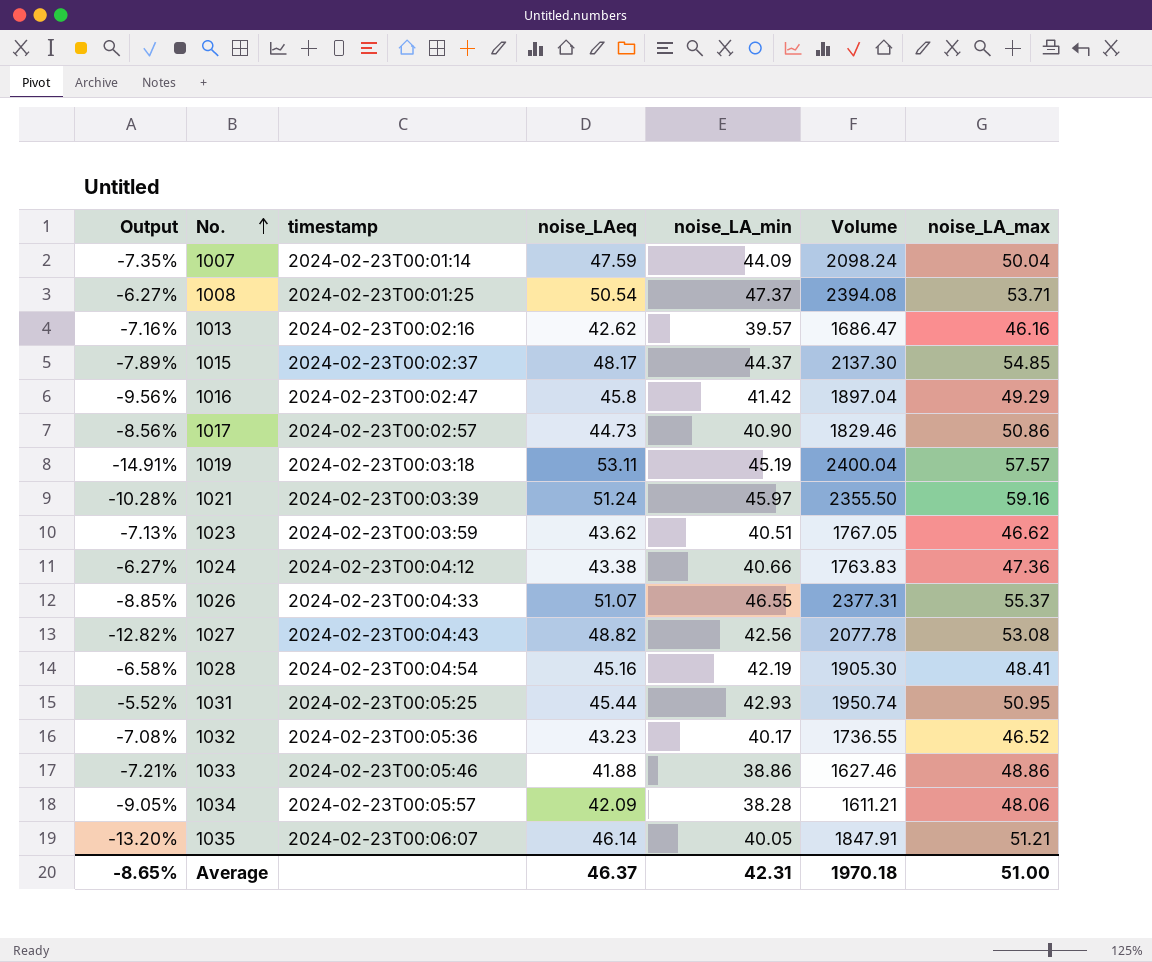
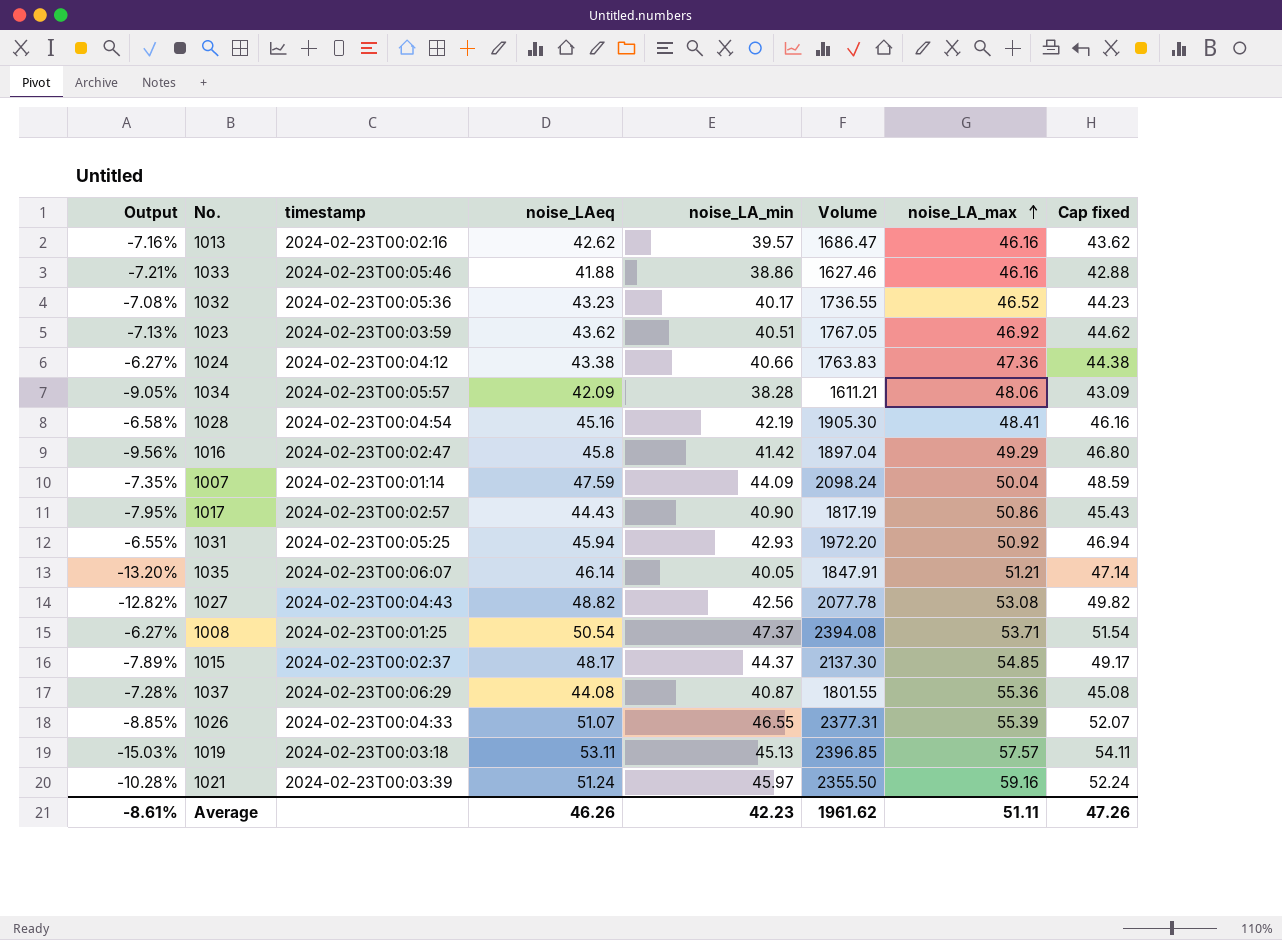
row order: No. ascending -> noise_LA_max ascending
column Cap fixed | formula: none -> [noise_LAeq] + 1
1033 | noise_LA_max: 48.86 -> 46.16
1023 | noise_LA_max: 46.62 -> 46.92
1017 | Output: -8.56% -> -7.95%
1017 | noise_LAeq: 44.73 -> 44.43
1017 | Volume: 1829.46 -> 1817.19
1031 | Output: -5.52% -> -6.55%
1031 | noise_LAeq: 45.44 -> 45.94
1031 | Volume: 1950.74 -> 1972.20
1031 | noise_LA_max: 50.95 -> 50.92
row 1037: none -> -7.28% | 2024-02-23T00:06:29 | 44.08 | 40.87 | 1801.55 | 55.36 | 45.08
1026 | noise_LA_max: 55.37 -> 55.39
1019 | Output: -14.91% -> -15.03%
1019 | noise_LA_min: 45.19 -> 45.13
1019 | Volume: 2400.04 -> 2396.85
Average | Output: -8.65% -> -8.61%
Average | noise_LAeq: 46.37 -> 46.26
Average | noise_LA_min: 42.31 -> 42.23
Average | Volume: 1970.18 -> 1961.62
Average | noise_LA_max: 51.00 -> 51.11

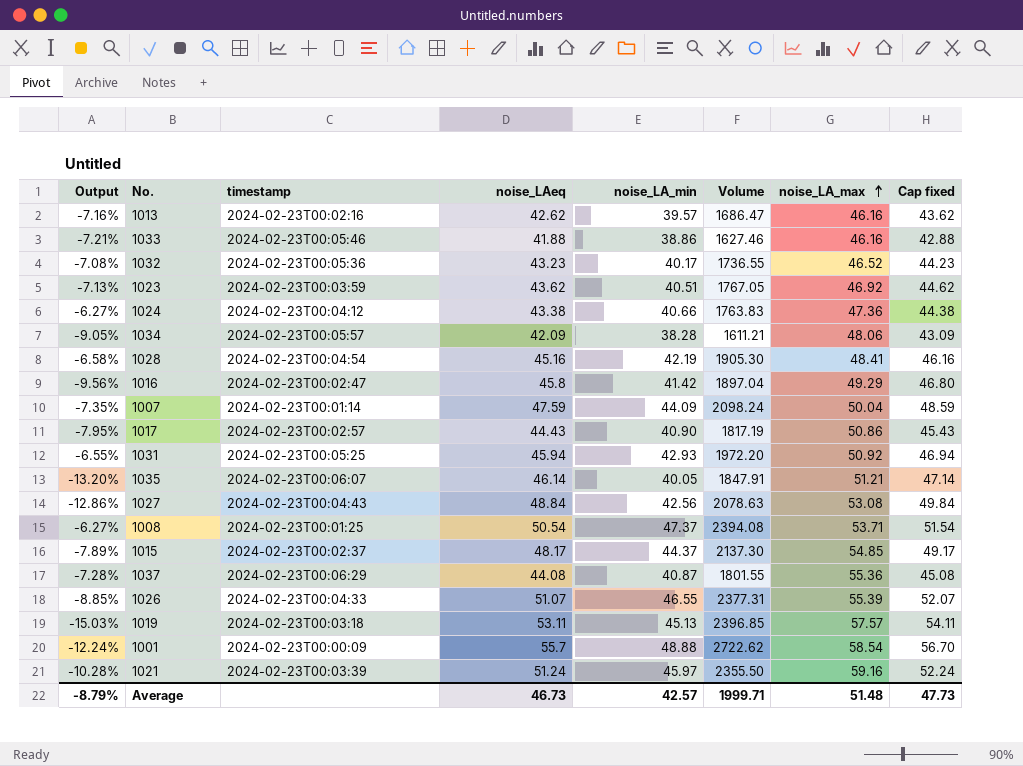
1027 | Output: -12.82% -> -12.86%
1027 | noise_LAeq: 48.82 -> 48.84
1027 | Volume: 2077.78 -> 2078.63
1027 | Cap fixed: 49.82 -> 49.84
row 1001: none -> -12.24% | 2024-02-23T00:00:09 | 55.7 | 48.88 | 2722.62 | 58.54 | 56.70
Average | Output: -8.61% -> -8.79%
Average | noise_LAeq: 46.26 -> 46.73
Average | noise_LA_min: 42.23 -> 42.57
Average | Volume: 1961.62 -> 1999.71
Average | noise_LA_max: 51.11 -> 51.48
Average | Cap fixed: 47.26 -> 47.73

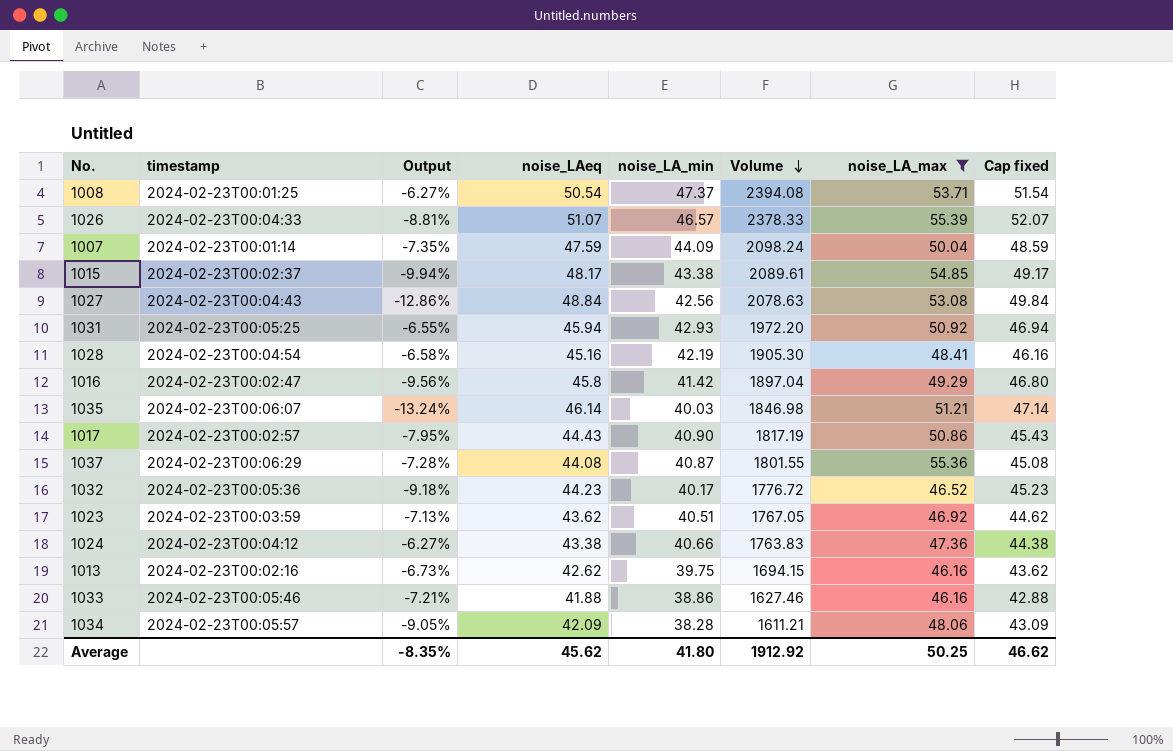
filter: none -> noise_LA_max <= 55.39
row order: noise_LA_max ascending -> Volume descending
column Output | position: 1 -> 3
1026 | Output: -8.85% -> -8.81%
1026 | noise_LA_min: 46.55 -> 46.57
1026 | Volume: 2377.31 -> 2378.33
1015 | Output: -7.89% -> -9.94%
1015 | noise_LA_min: 44.37 -> 43.38
1015 | Volume: 2137.30 -> 2089.61
1035 | Output: -13.20% -> -13.24%
1035 | noise_LA_min: 40.05 -> 40.03
1035 | Volume: 1847.91 -> 1846.98
1032 | Output: -7.08% -> -9.18%
1032 | noise_LAeq: 43.23 -> 44.23
1032 | Volume: 1736.55 -> 1776.72
1032 | Cap fixed: 44.23 -> 45.23
1013 | Output: -7.16% -> -6.73%
1013 | noise_LA_min: 39.57 -> 39.75
1013 | Volume: 1686.47 -> 1694.15
Average | Output: -8.79% -> -8.35%
Average | noise_LAeq: 46.73 -> 45.62
Average | noise_LA_min: 42.57 -> 41.80
Average | Volume: 1999.71 -> 1912.92
Average | noise_LA_max: 51.48 -> 50.25
Average | Cap fixed: 47.73 -> 46.62

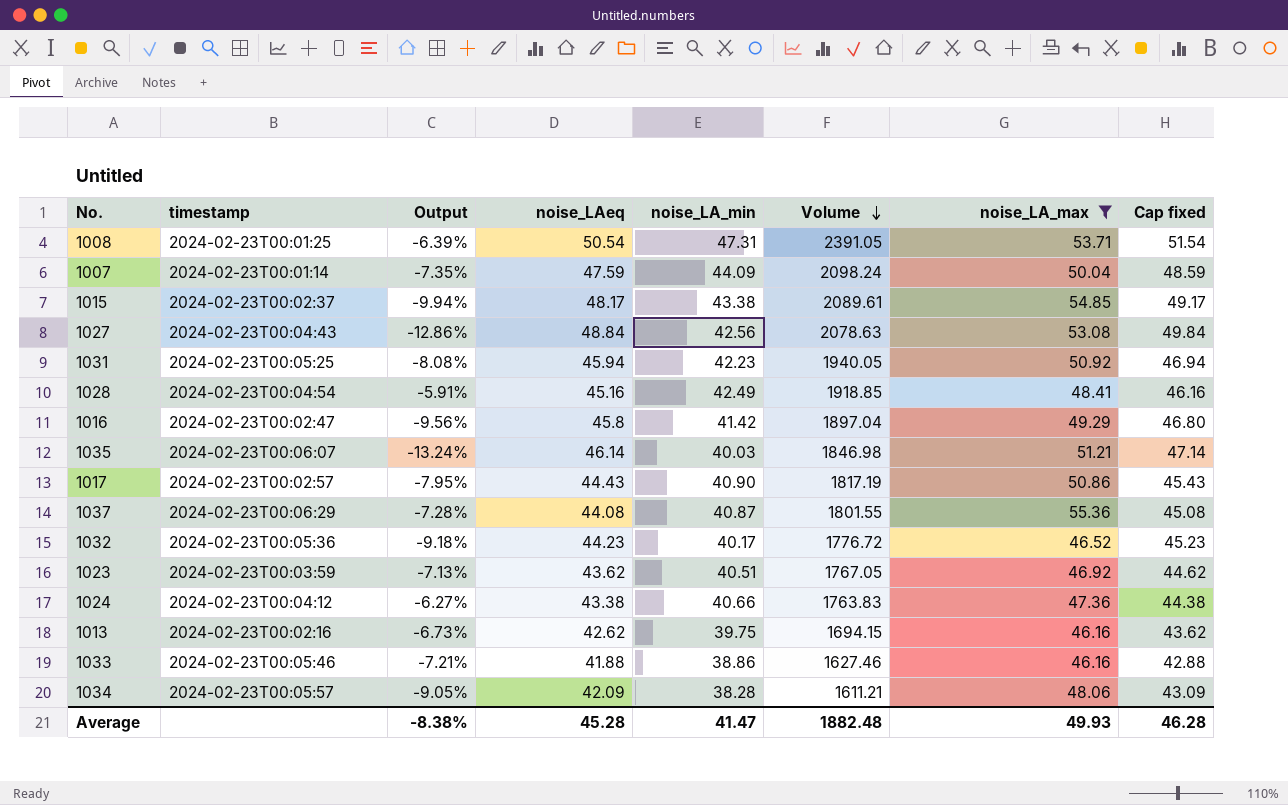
row 1026: 2024-02-23T00:04:33 | -8.81% | 51.07 | 46.57 | 2378.33 | 55.39 | 52.07 -> none
1008 | Output: -6.27% -> -6.39%
1008 | noise_LA_min: 47.37 -> 47.31
1008 | Volume: 2394.08 -> 2391.05
1031 | Output: -6.55% -> -8.08%
1031 | noise_LA_min: 42.93 -> 42.23
1031 | Volume: 1972.20 -> 1940.05
1028 | Output: -6.58% -> -5.91%
1028 | noise_LA_min: 42.19 -> 42.49
1028 | Volume: 1905.30 -> 1918.85
Average | Output: -8.35% -> -8.38%
Average | noise_LAeq: 45.62 -> 45.28
Average | noise_LA_min: 41.80 -> 41.47
Average | Volume: 1912.92 -> 1882.48
Average | noise_LA_max: 50.25 -> 49.93
Average | Cap fixed: 46.62 -> 46.28

